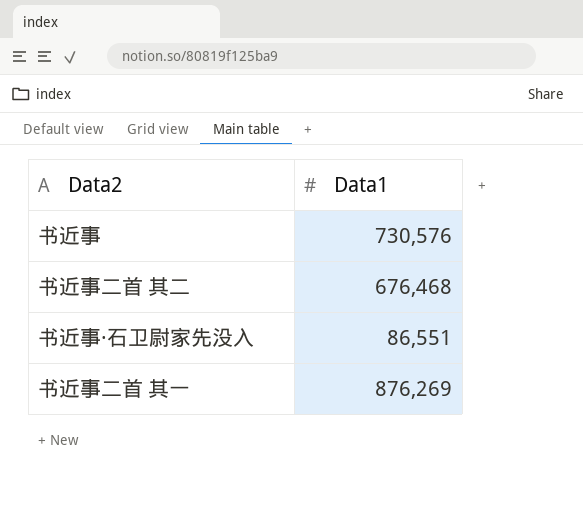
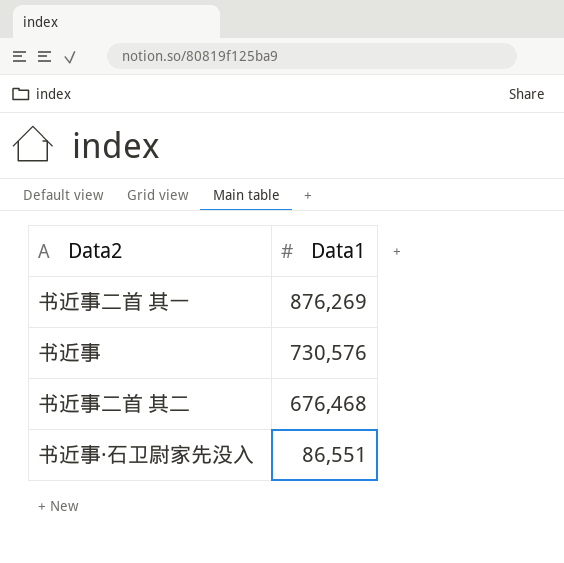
row order: none -> Data1 descending

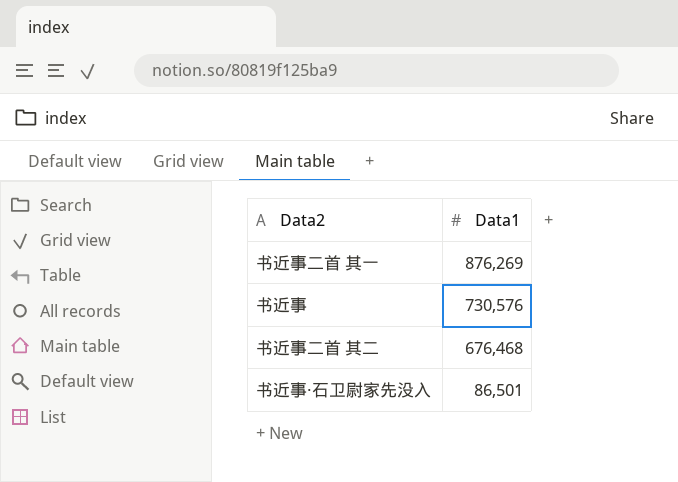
书近事·石卫尉家先没入 | Data1: 86,551 -> 86,501

